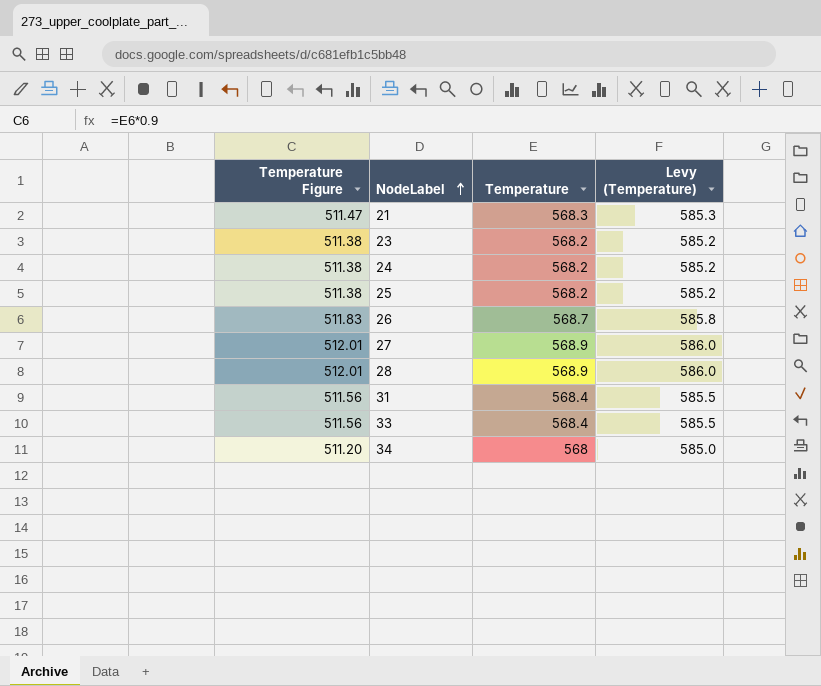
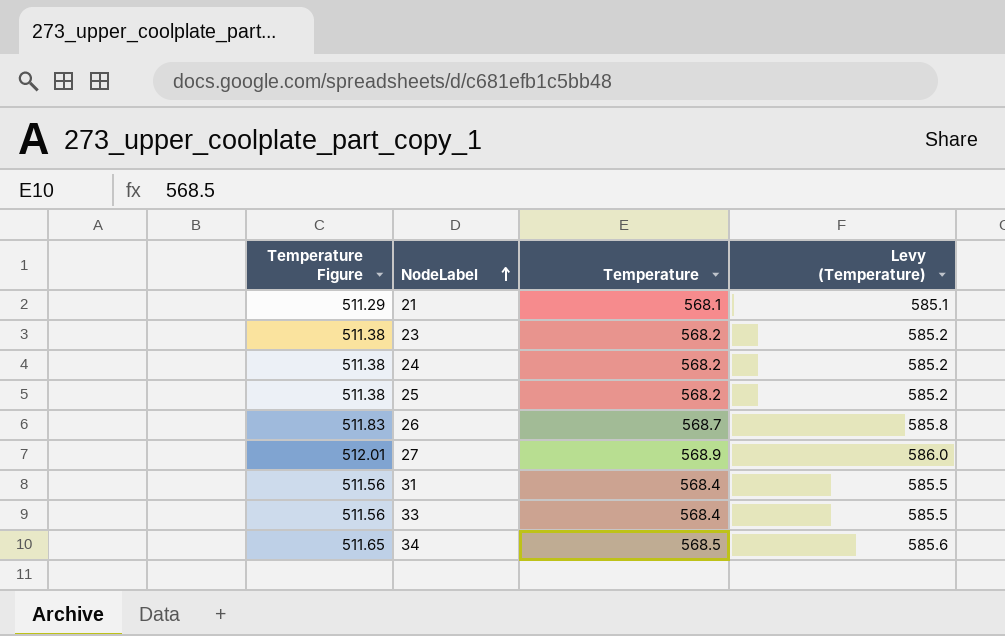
row 28: 512.01 | 568.9 | 586.0 -> none
21 | Temperature Figure: 511.47 -> 511.29
21 | Temperature: 568.3 -> 568.1
21 | Levy (Temperature): 585.3 -> 585.1
34 | Temperature Figure: 511.20 -> 511.65
34 | Temperature: 568 -> 568.5
34 | Levy (Temperature): 585.0 -> 585.6

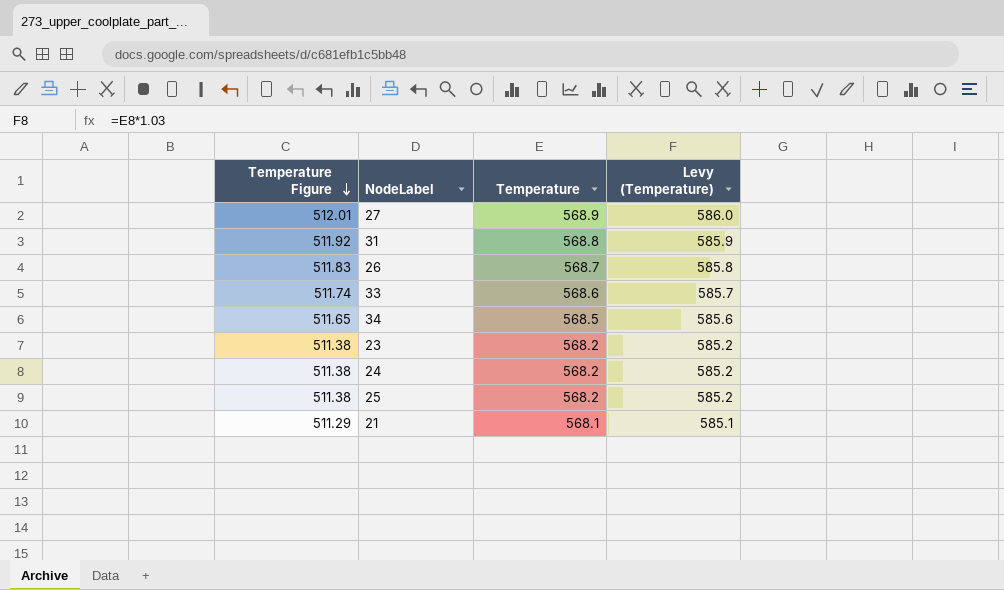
row order: NodeLabel ascending -> Temperature Figure descending
31 | Temperature Figure: 511.56 -> 511.92
31 | Temperature: 568.4 -> 568.8
31 | Levy (Temperature): 585.5 -> 585.9
33 | Temperature Figure: 511.56 -> 511.74
33 | Temperature: 568.4 -> 568.6
33 | Levy (Temperature): 585.5 -> 585.7

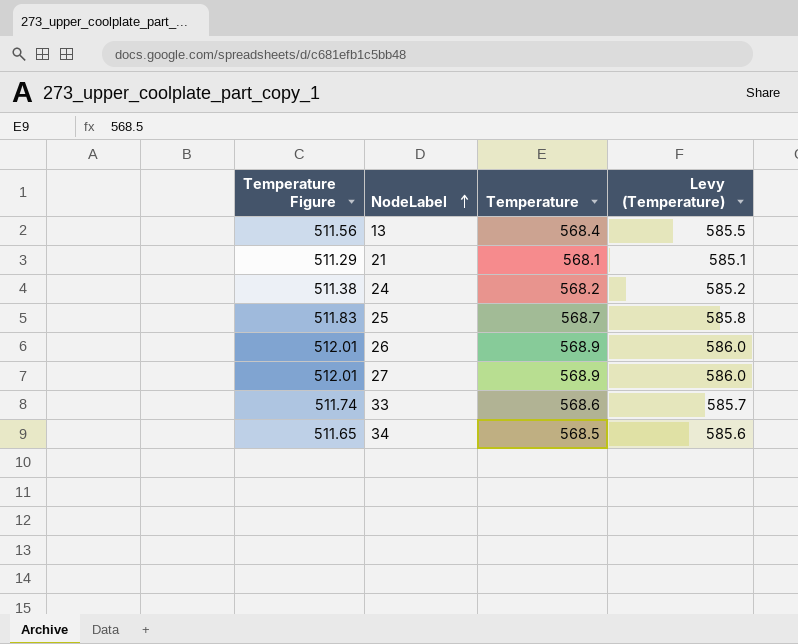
row order: Temperature Figure descending -> NodeLabel ascending
row 31: 511.92 | 568.8 | 585.9 -> none
row 23: 511.38 | 568.2 | 585.2 -> none
row 13: none -> 511.56 | 568.4 | 585.5
25 | Temperature Figure: 511.38 -> 511.83
25 | Temperature: 568.2 -> 568.7
25 | Levy (Temperature): 585.2 -> 585.8
26 | Temperature Figure: 511.83 -> 512.01
26 | Temperature: 568.7 -> 568.9
26 | Levy (Temperature): 585.8 -> 586.0

